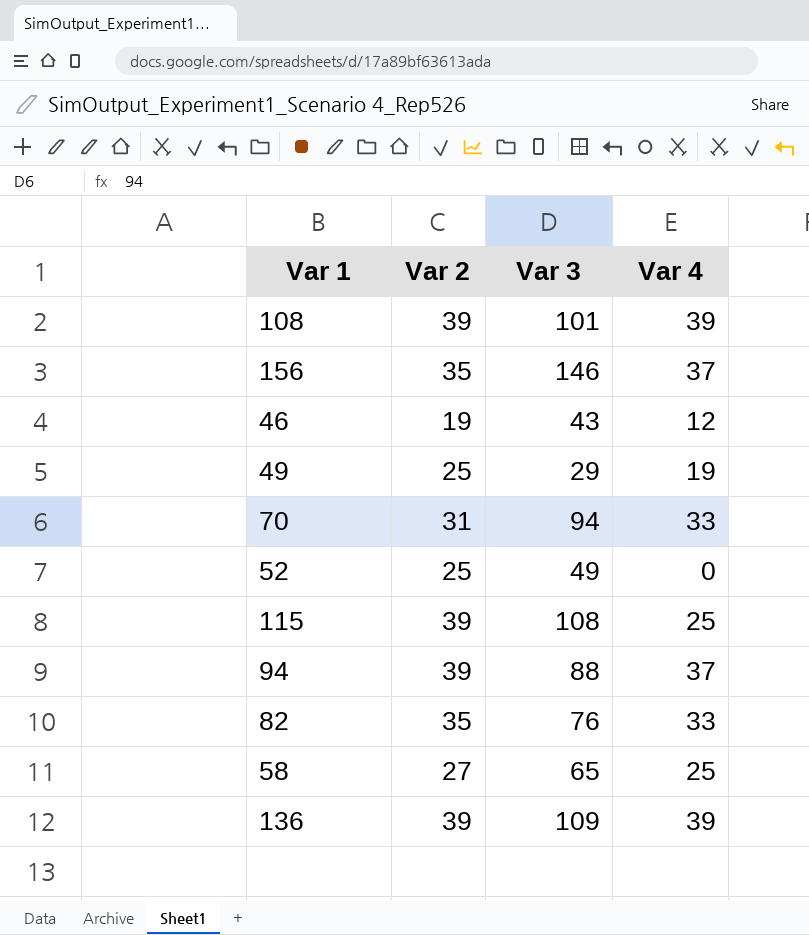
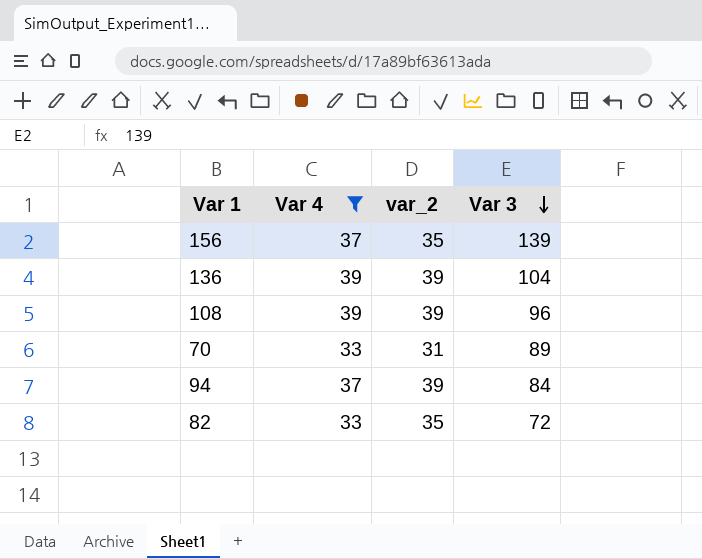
filter: none -> Var 4 >= 33
row order: none -> Var 3 descending
column Var 4 | position: 4 -> 2
column name: Var 2 -> var_2
156 | Var 3: 146 -> 139
136 | Var 3: 109 -> 104
108 | Var 3: 101 -> 96
70 | Var 3: 94 -> 89
94 | Var 3: 88 -> 84
82 | Var 3: 76 -> 72

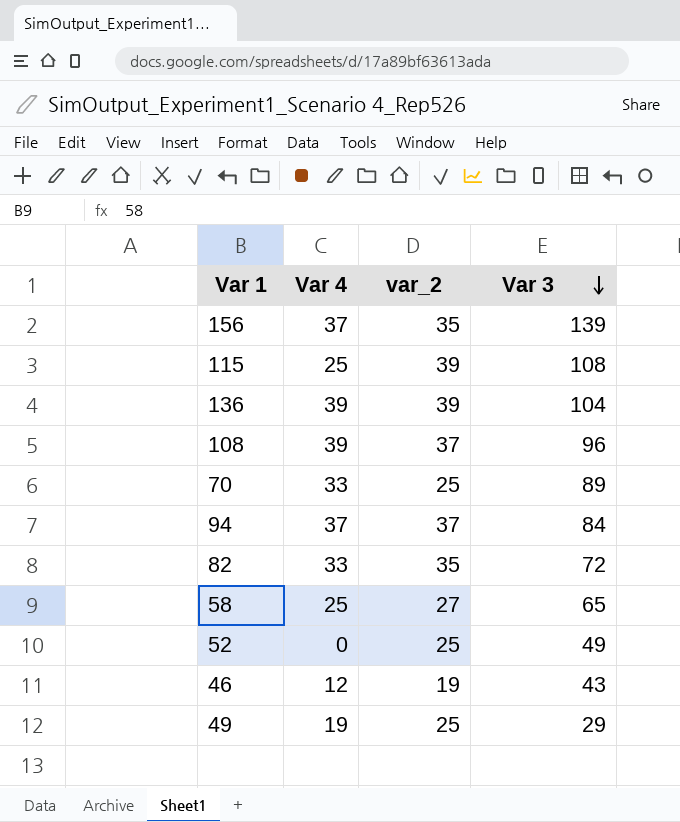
filter: Var 4 >= 33 -> none
108 | var_2: 39 -> 37
70 | var_2: 31 -> 25
94 | var_2: 39 -> 37

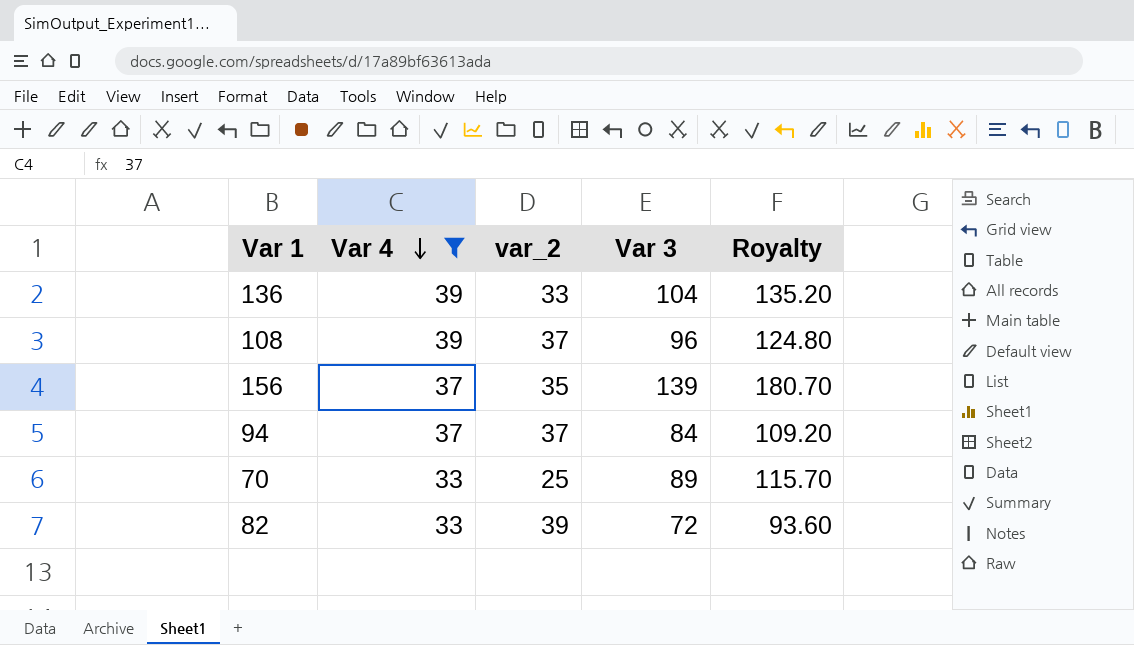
filter: none -> Var 4 >= 33
row order: Var 3 descending -> Var 4 descending
column Royalty | formula: none -> [Var 3] * 1.3
136 | var_2: 39 -> 33
82 | var_2: 35 -> 39

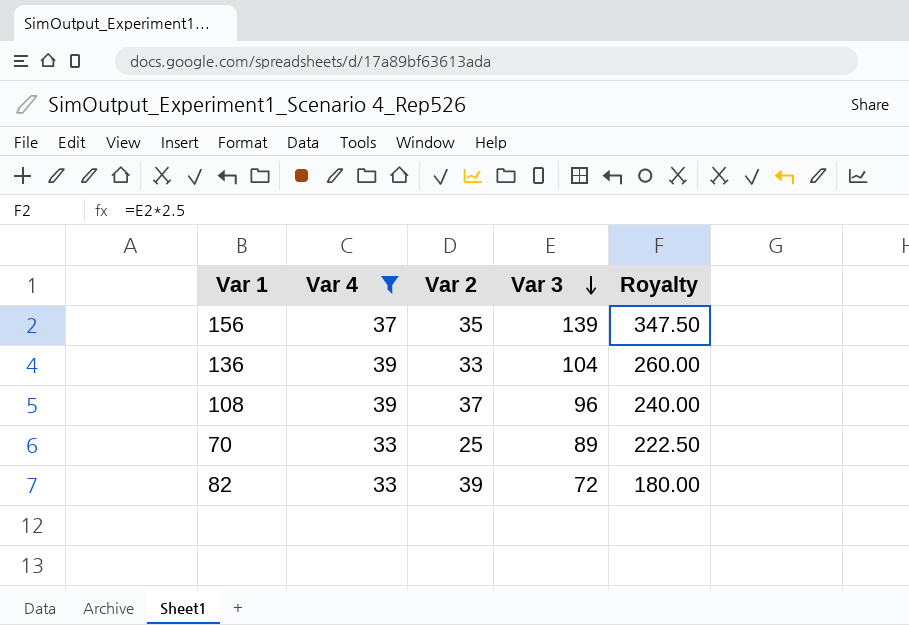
row order: Var 4 descending -> Var 3 descending
column name: var_2 -> Var 2
column Royalty | formula: [Var 3] * 1.3 -> [Var 3] * 2.5
row 94: 37 | 37 | 84 | 109.20 -> none

